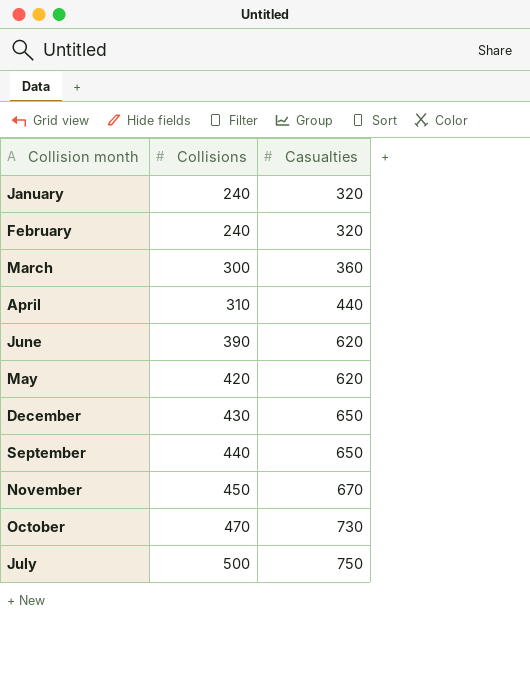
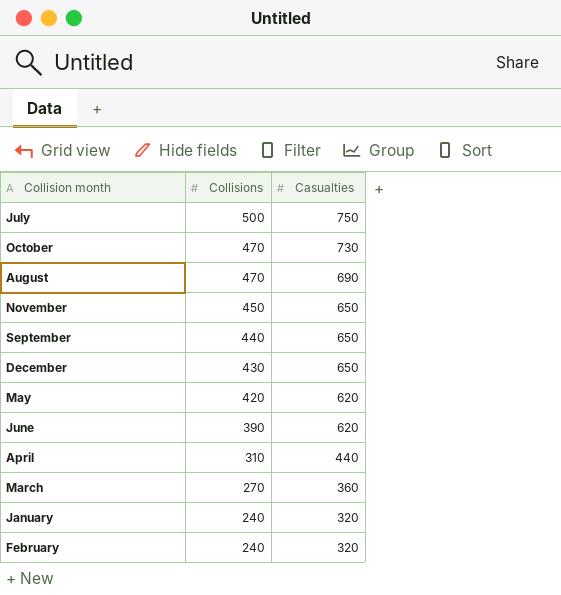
row order: Collisions ascending -> Collisions descending
row August: none -> 470 | 690
November | Casualties: 670 -> 650
March | Collisions: 300 -> 270

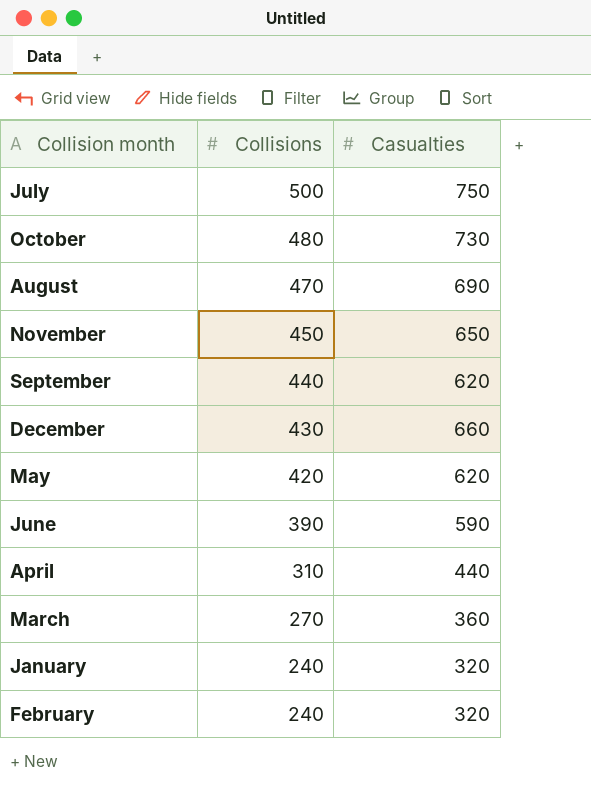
October | Collisions: 470 -> 480
September | Casualties: 650 -> 620
December | Casualties: 650 -> 660
June | Casualties: 620 -> 590

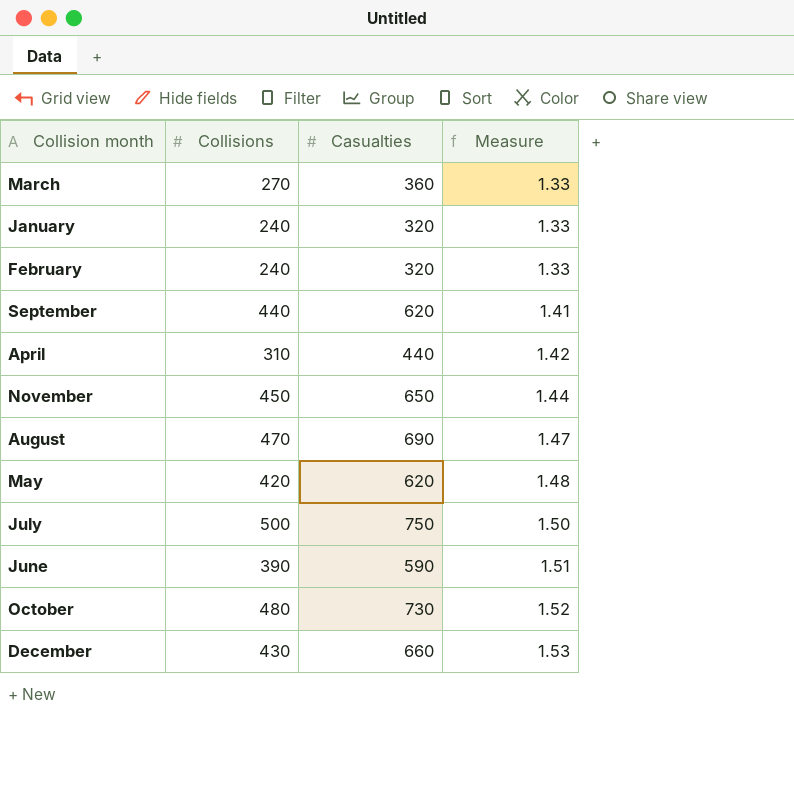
row order: Collisions descending -> Measure ascending
column Measure | formula: none -> [Casualties] / [Collisions]

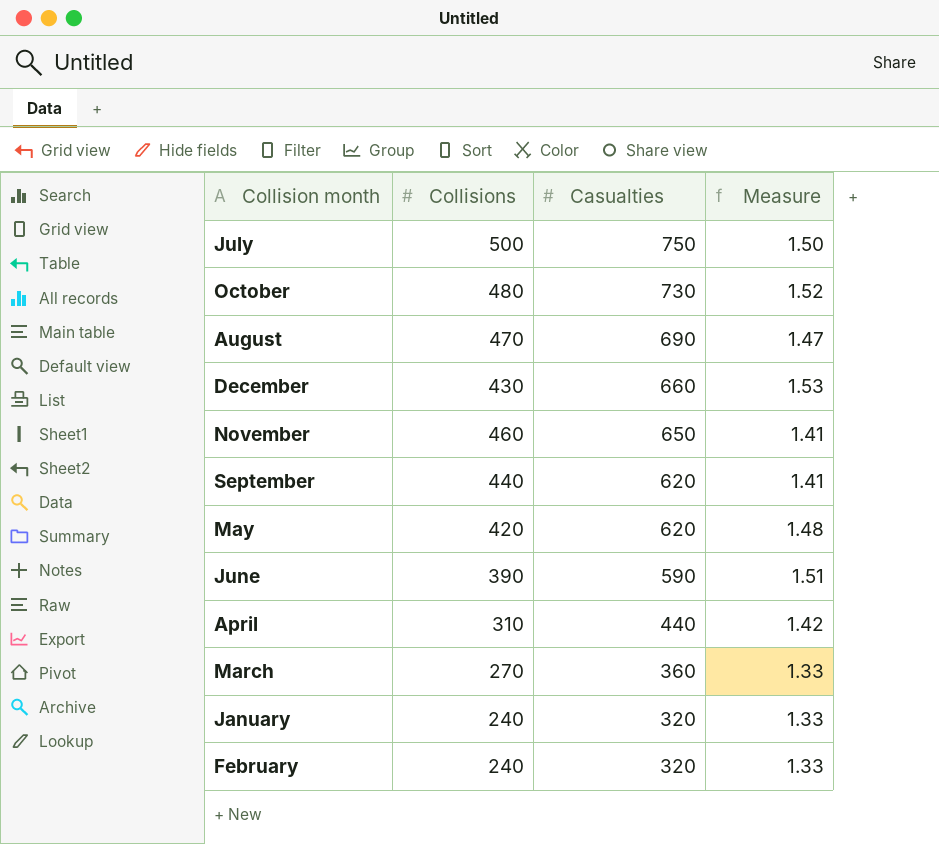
row order: Measure ascending -> Casualties descending
November | Collisions: 450 -> 460
November | Measure: 1.44 -> 1.41

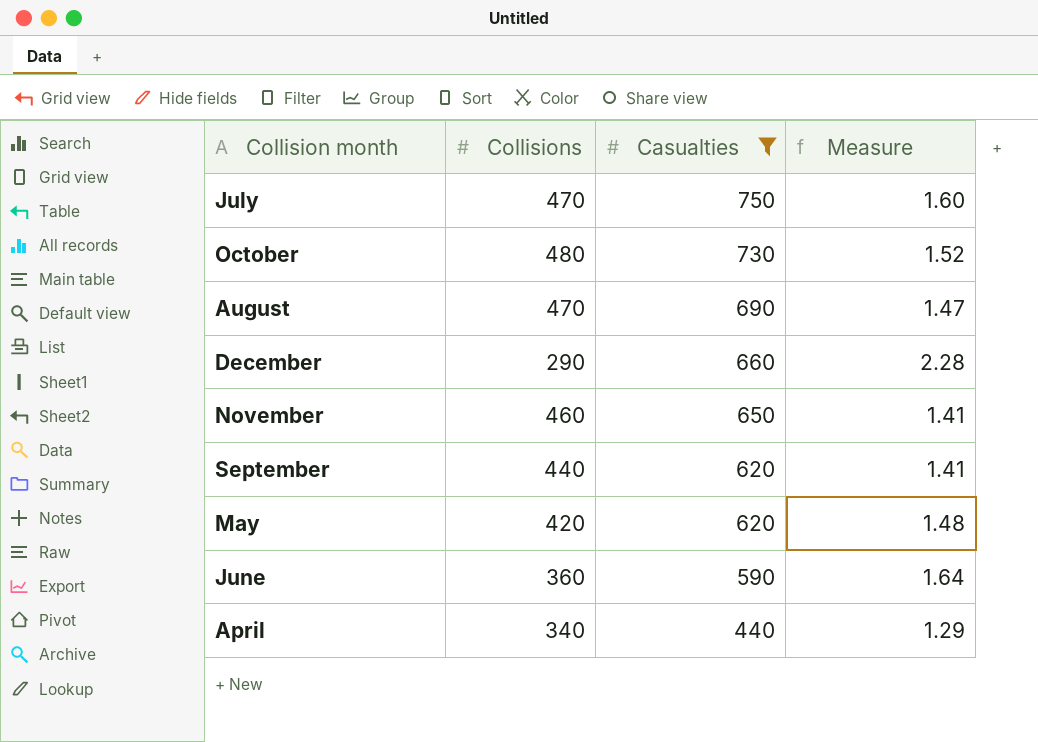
filter: none -> Casualties >= 440
July | Collisions: 500 -> 470
July | Measure: 1.50 -> 1.60
December | Collisions: 430 -> 290
December | Measure: 1.53 -> 2.28
June | Collisions: 390 -> 360
June | Measure: 1.51 -> 1.64
April | Collisions: 310 -> 340
April | Measure: 1.42 -> 1.29

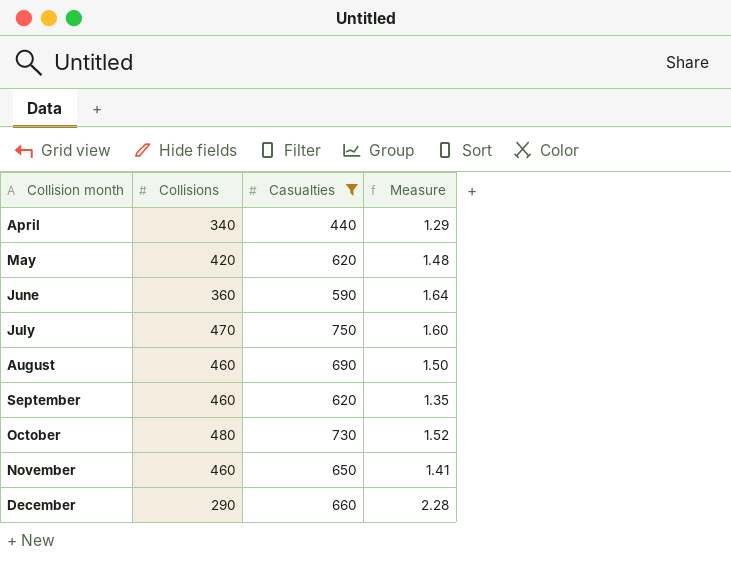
row order: Casualties descending -> Collision month ascending
August | Collisions: 470 -> 460
August | Measure: 1.47 -> 1.50
September | Collisions: 440 -> 460
September | Measure: 1.41 -> 1.35

